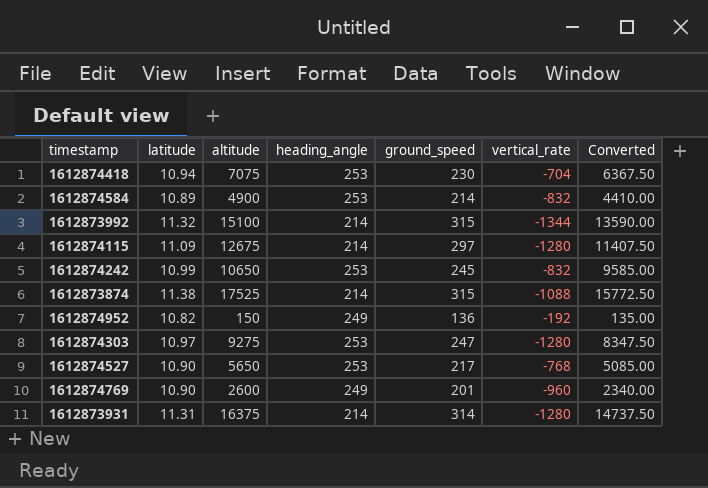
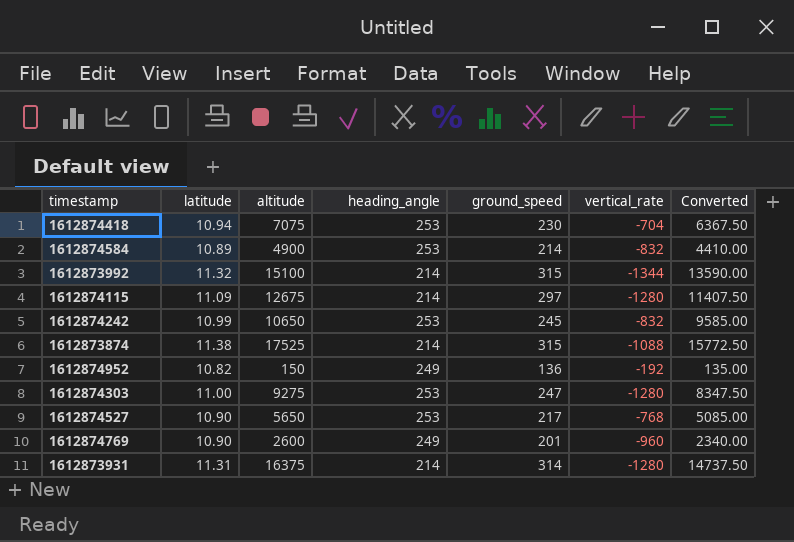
1612874303 | latitude: 10.97 -> 11.00

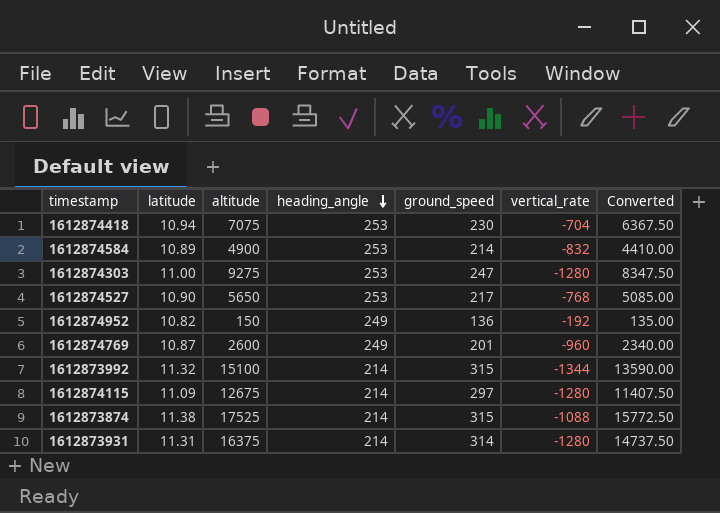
row order: none -> heading_angle descending
row 1612874242: 10.99 | 10650 | 253 | 245 | -832 | 9585.00 -> none
1612874769 | latitude: 10.90 -> 10.87

